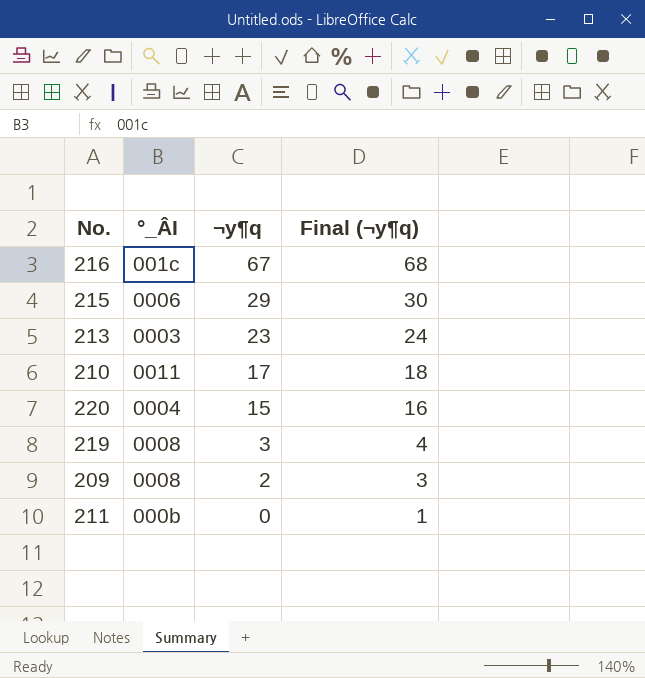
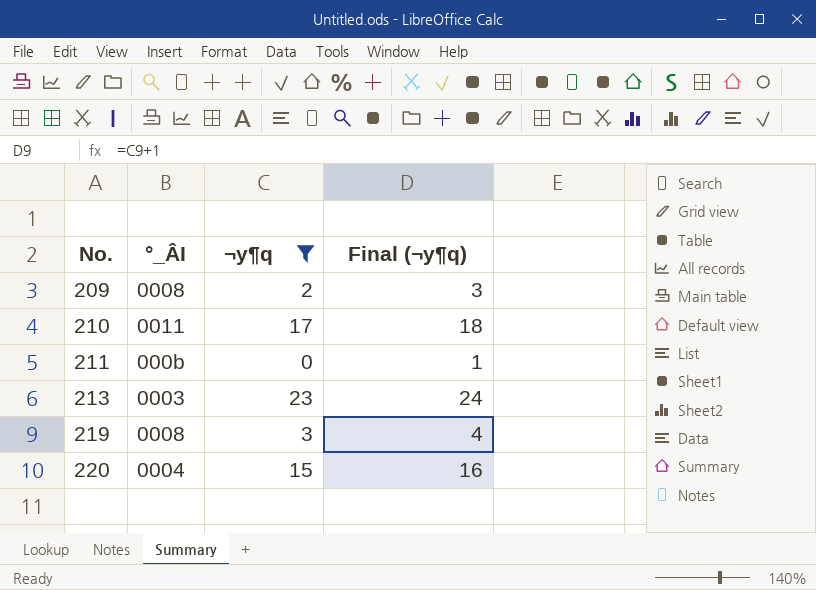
filter: none -> ¬y¶q <= 23
row order: ¬y¶q descending -> No. ascending

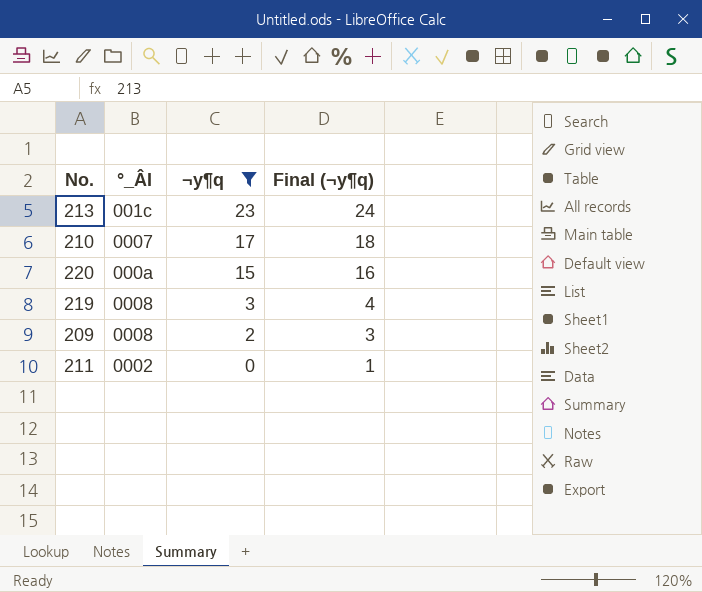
row order: No. ascending -> ¬y¶q descending
213 | °_ÂI: 0003 -> 001c
210 | °_ÂI: 0011 -> 0007
220 | °_ÂI: 0004 -> 000a
211 | °_ÂI: 000b -> 0002

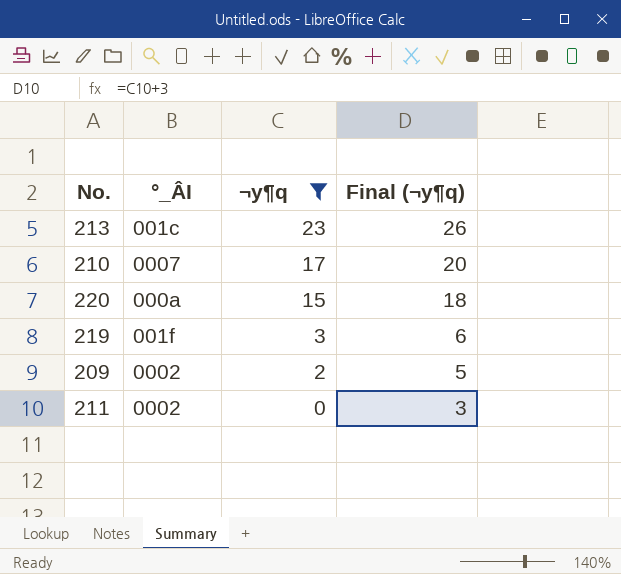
column Final (¬y¶q) | formula: [¬y¶q] + 1 -> [¬y¶q] + 3
219 | °_ÂI: 0008 -> 001f
209 | °_ÂI: 0008 -> 0002

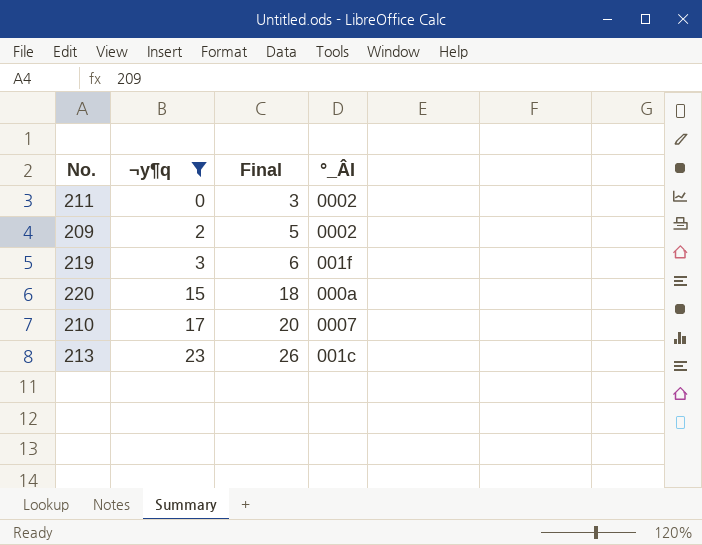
row order: ¬y¶q descending -> ¬y¶q ascending
column name: Final (¬y¶q) -> Final
column °_ÂI | position: 2 -> 4

